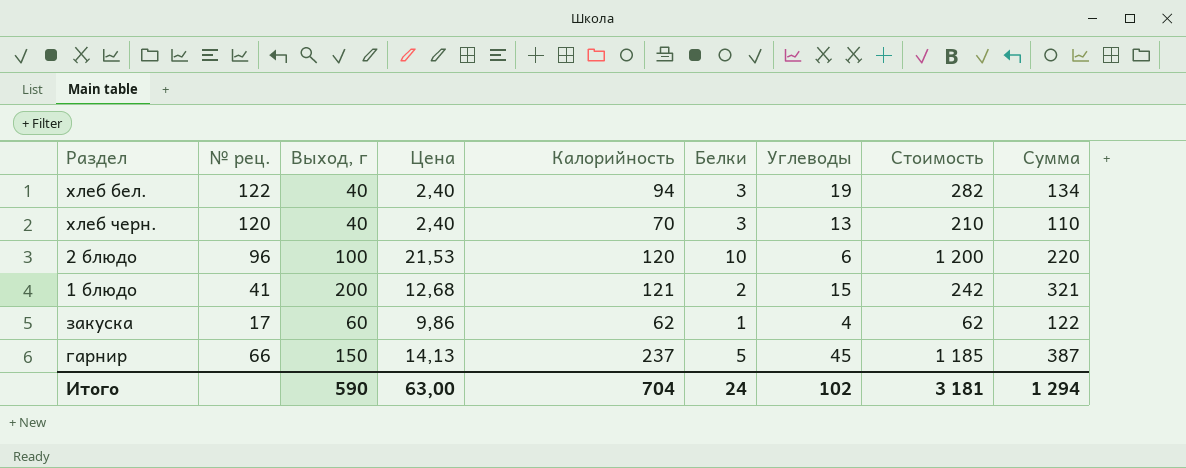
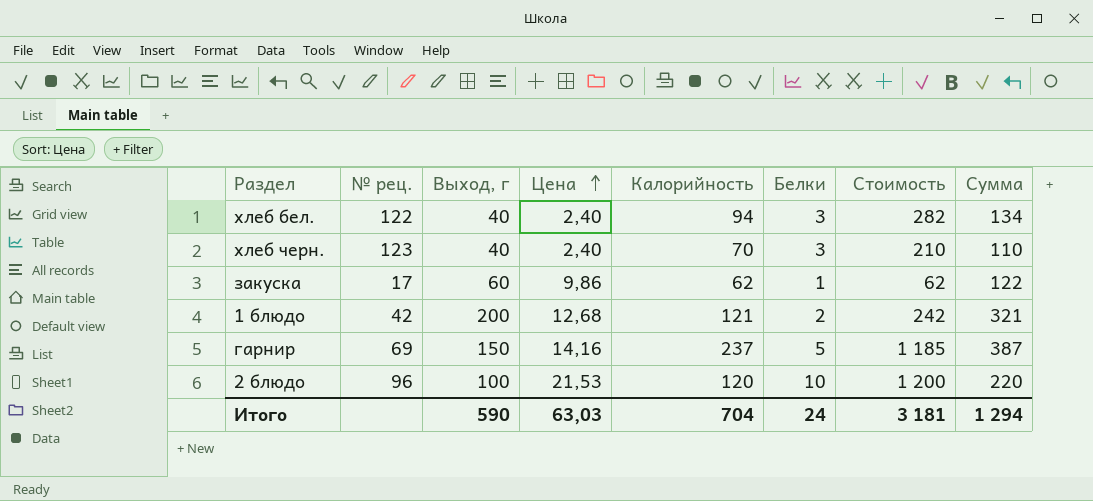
row order: none -> Цена ascending
column Углеводы | position: 7 -> none
хлеб черн. | № рец.: 120 -> 123
1 блюдо | № рец.: 41 -> 42
гарнир | № рец.: 66 -> 69
гарнир | Цена: 14,13 -> 14,16
Итого | Цена: 63,00 -> 63,03

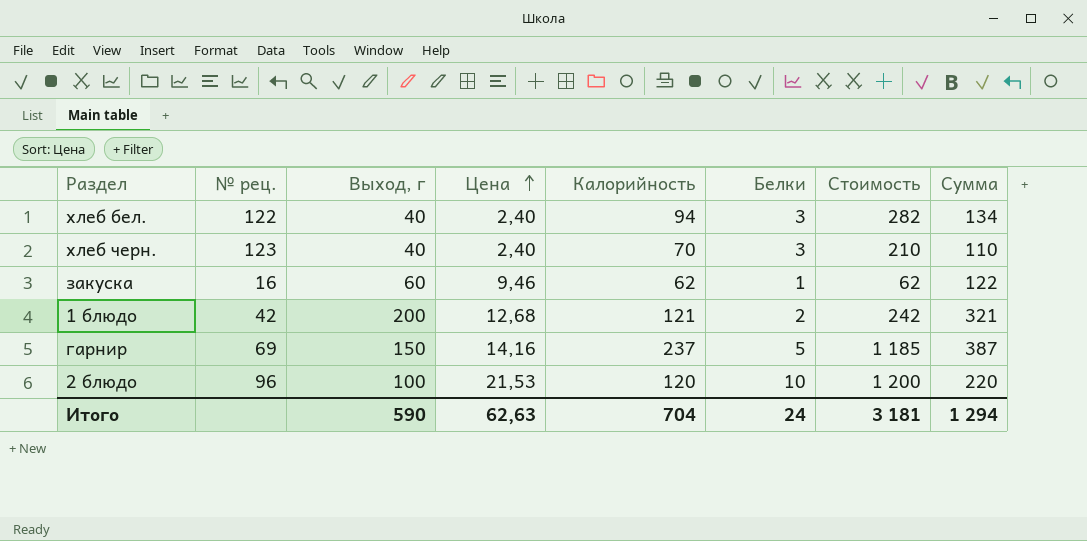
закуска | № рец.: 17 -> 16
закуска | Цена: 9,86 -> 9,46
Итого | Цена: 63,03 -> 62,63

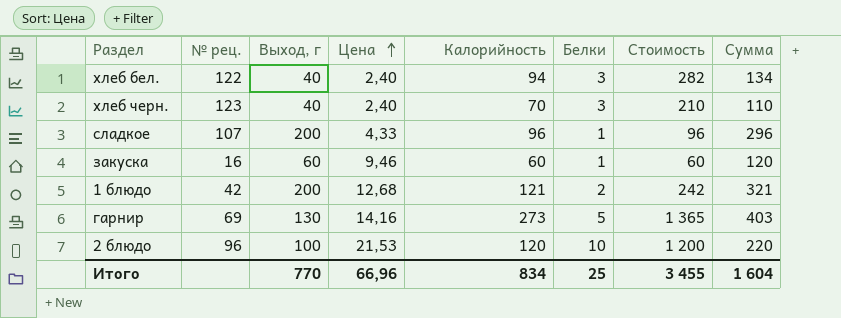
row сладкое: none -> 107 | 200 | 4,33 | 96 | 1 | 96 | 296
закуска | Калорийность: 62 -> 60
закуска | Стоимость: 62 -> 60
закуска | Сумма: 122 -> 120
гарнир | Выход, г: 150 -> 130
гарнир | Калорийность: 237 -> 273
гарнир | Стоимость: 1 185 -> 1 365
гарнир | Сумма: 387 -> 403
Итого | Выход, г: 590 -> 770
Итого | Цена: 62,63 -> 66,96
Итого | Калорийность: 704 -> 834
Итого | Белки: 24 -> 25
Итого | Стоимость: 3 181 -> 3 455
Итого | Сумма: 1 294 -> 1 604

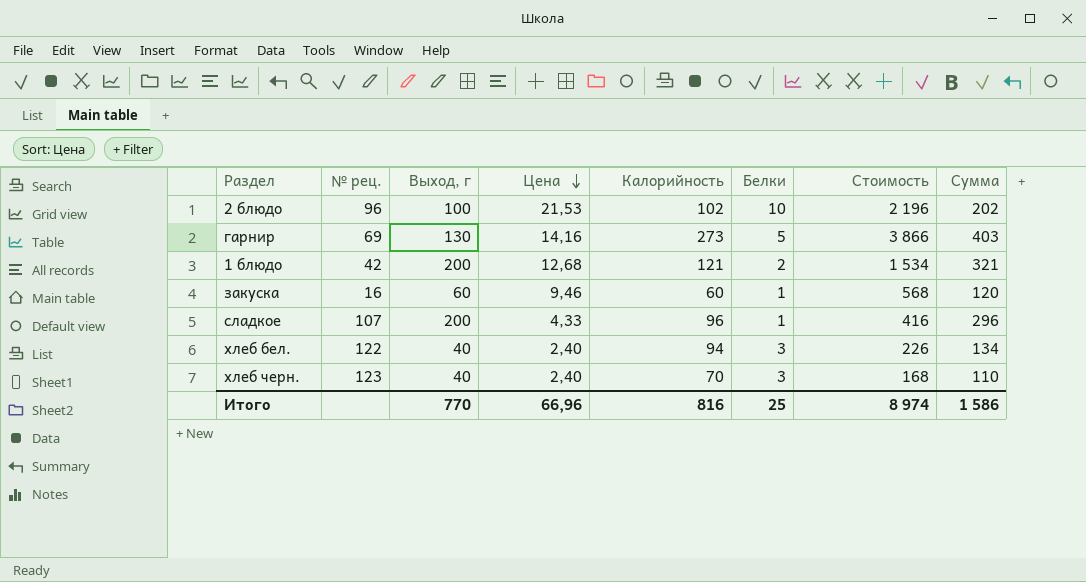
row order: Цена ascending -> Цена descending
column Стоимость | formula: [Калорийность] * [Белки] -> [Цена] * [Калорийность]
2 блюдо | Калорийность: 120 -> 102
2 блюдо | Сумма: 220 -> 202
Итого | Калорийность: 834 -> 816
Итого | Стоимость: 3 455 -> 8 974
Итого | Сумма: 1 604 -> 1 586

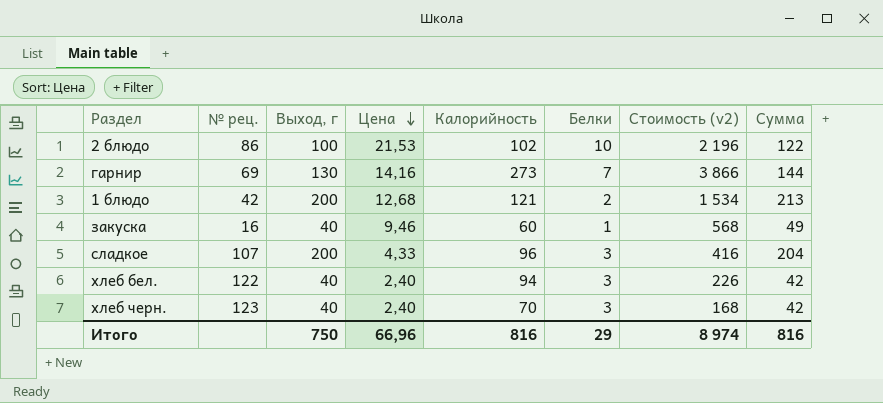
column name: Стоимость -> Стоимость (v2)
column Сумма | formula: [Выход, г] + [Калорийность] -> [Выход, г] + [Цена]
2 блюдо | № рец.: 96 -> 86
гарнир | Белки: 5 -> 7
закуска | Выход, г: 60 -> 40
сладкое | Белки: 1 -> 3
Итого | Выход, г: 770 -> 750
Итого | Белки: 25 -> 29
Итого | Сумма: 1 586 -> 816

